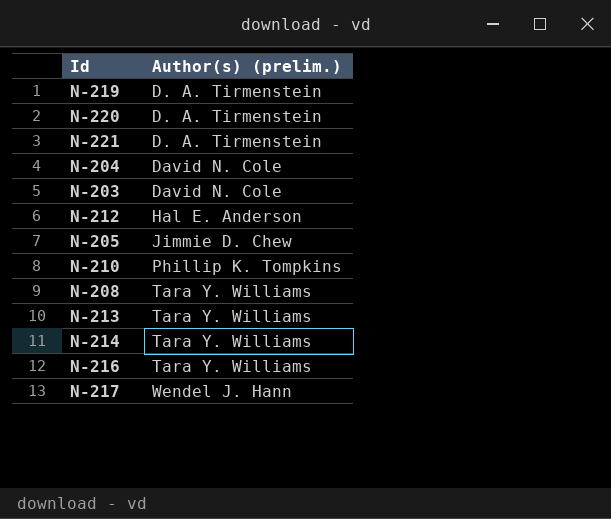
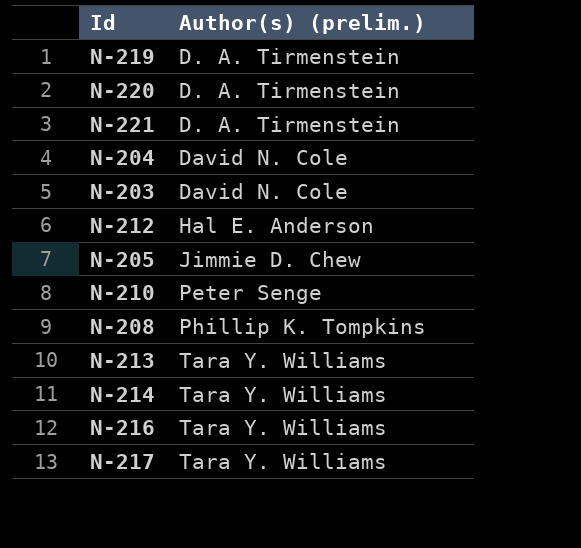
N-210 | Author(s) (prelim.): Phillip K. Tompkins -> Peter Senge
N-208 | Author(s) (prelim.): Tara Y. Williams -> Phillip K. Tompkins
N-217 | Author(s) (prelim.): Wendel J. Hann -> Tara Y. Williams

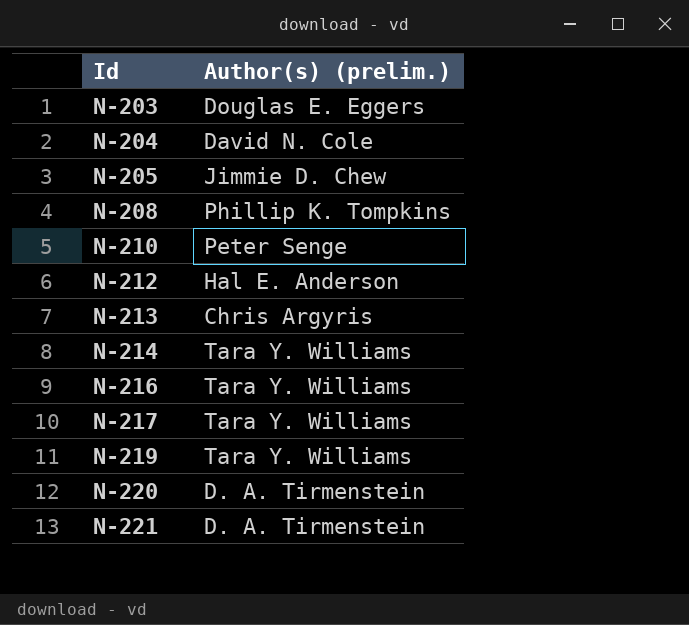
row order: Author(s) (prelim.) ascending -> Id ascending
N-203 | Author(s) (prelim.): David N. Cole -> Douglas E. Eggers
N-213 | Author(s) (prelim.): Tara Y. Williams -> Chris Argyris
N-219 | Author(s) (prelim.): D. A. Tirmenstein -> Tara Y. Williams

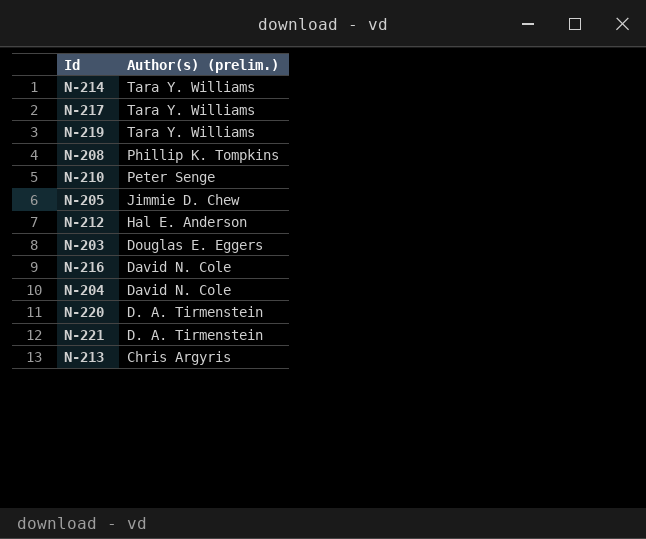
row order: Id ascending -> Author(s) (prelim.) descending
N-216 | Author(s) (prelim.): Tara Y. Williams -> David N. Cole

